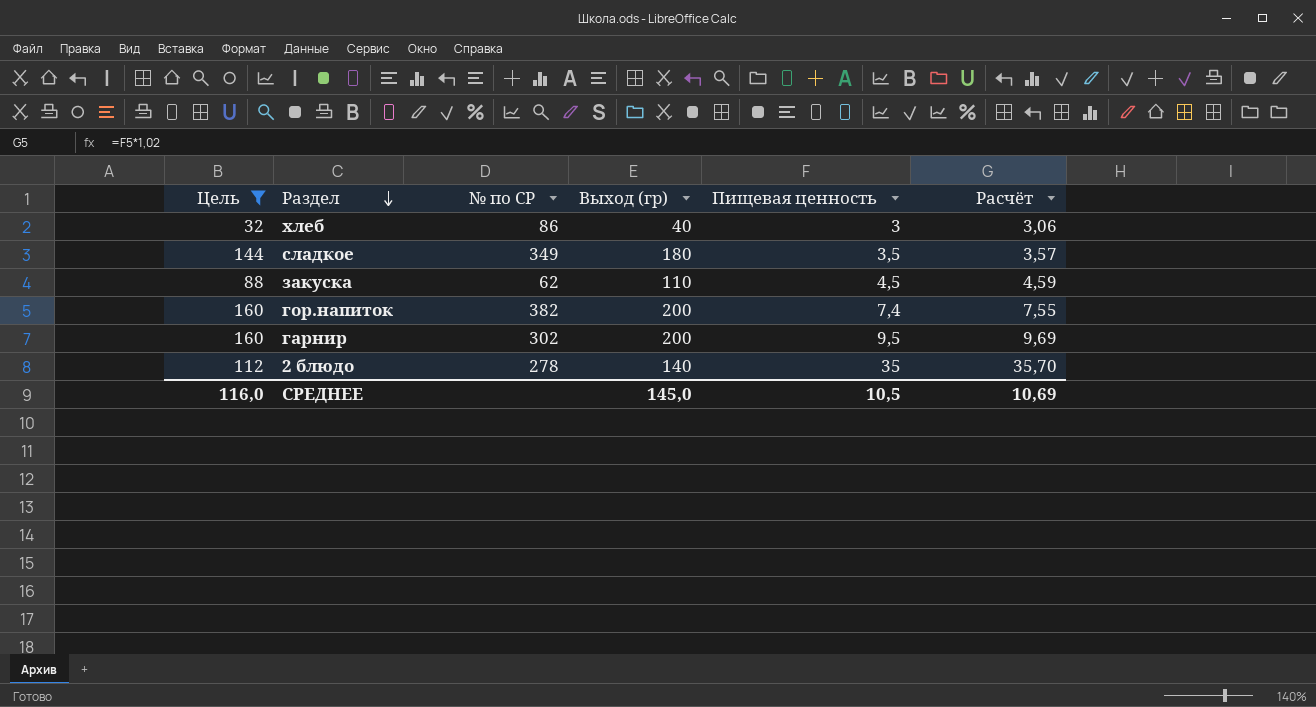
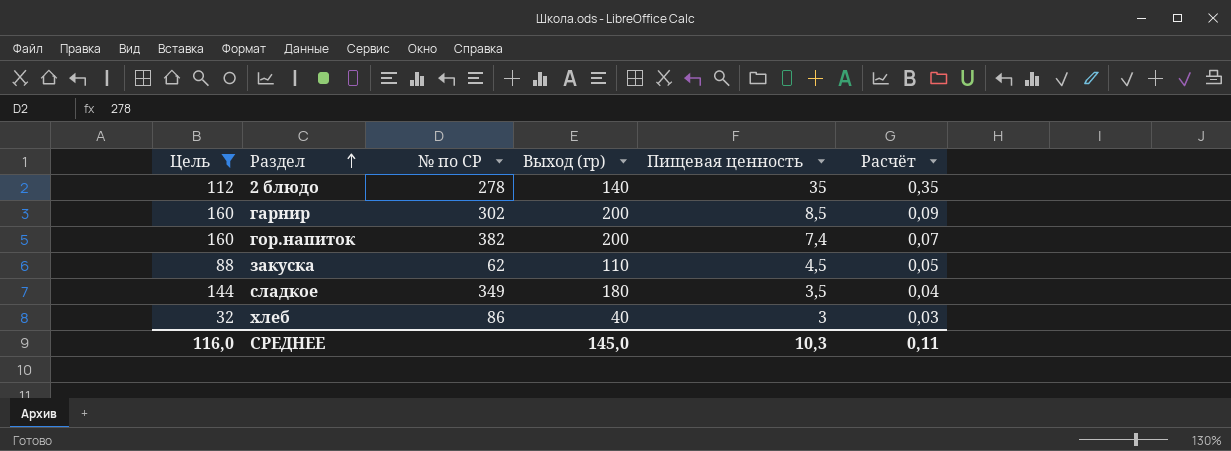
row order: Раздел descending -> Раздел ascending
column Расчёт | formula: [Пищевая ценность] * 1,02 -> [Пищевая ценность] * 0,01
гарнир | Пищевая ценность: 9,5 -> 8,5
СРЕДНЕЕ | Пищевая ценность: 10,5 -> 10,3
СРЕДНЕЕ | Расчёт: 10,69 -> 0,11

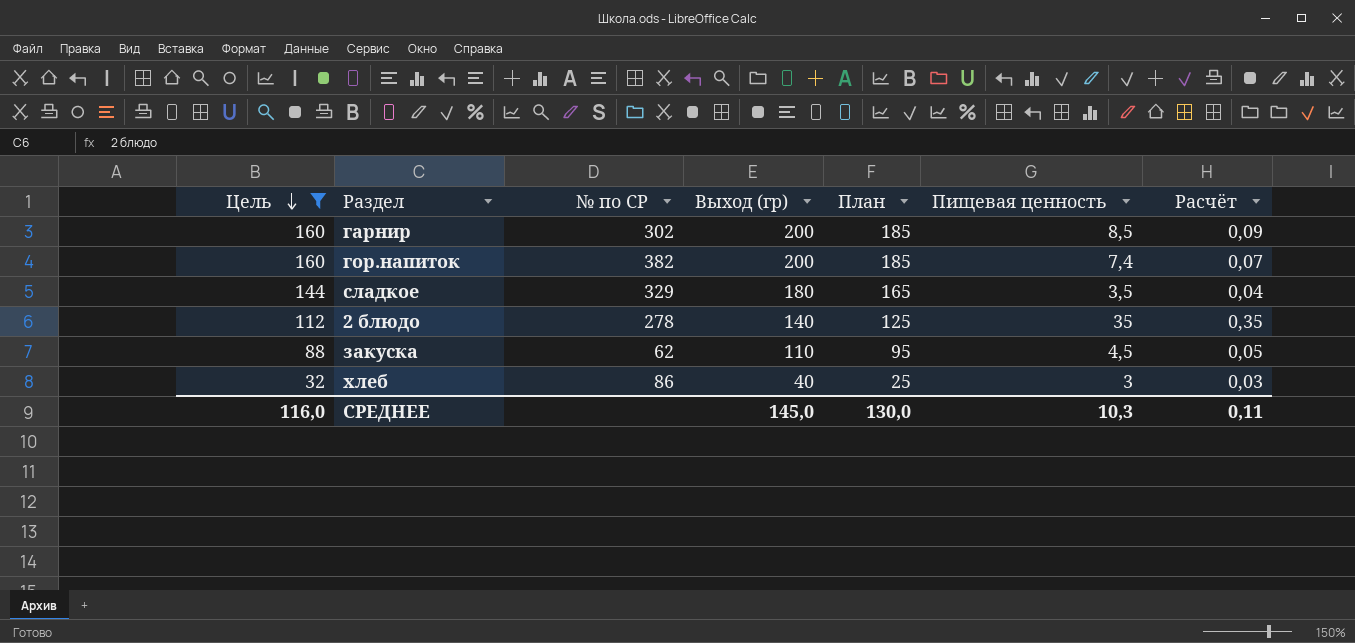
row order: Раздел ascending -> Цель descending
column План | formula: none -> [Выход (гр)] - 15
сладкое | № по СР: 349 -> 329

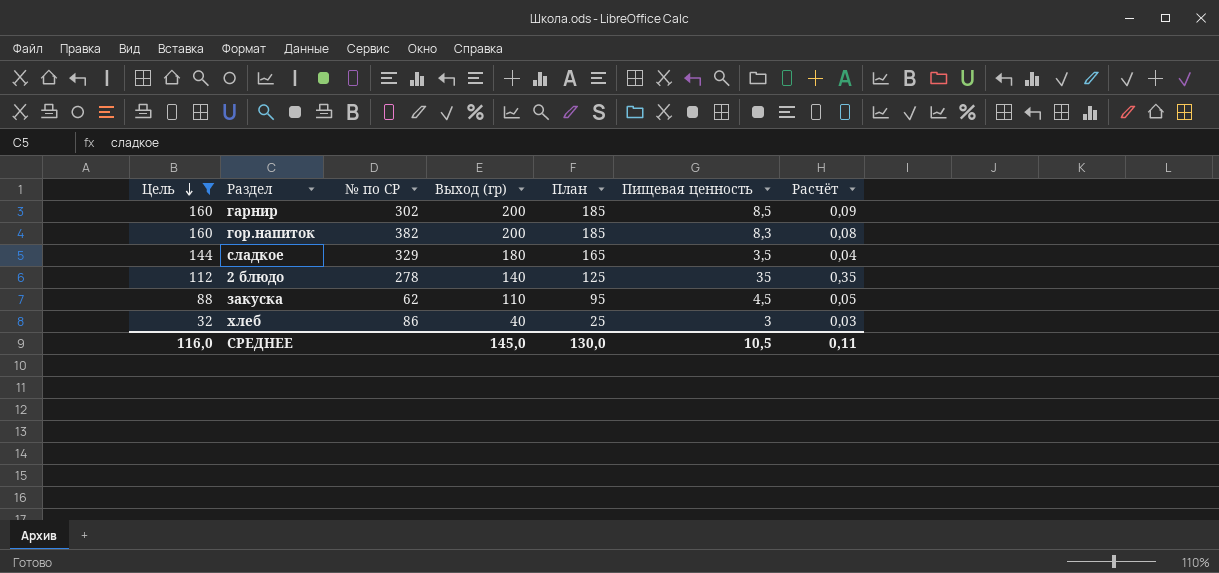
гор.напиток | Пищевая ценность: 7,4 -> 8,3
гор.напиток | Расчёт: 0,07 -> 0,08
СРЕДНЕЕ | Пищевая ценность: 10,3 -> 10,5

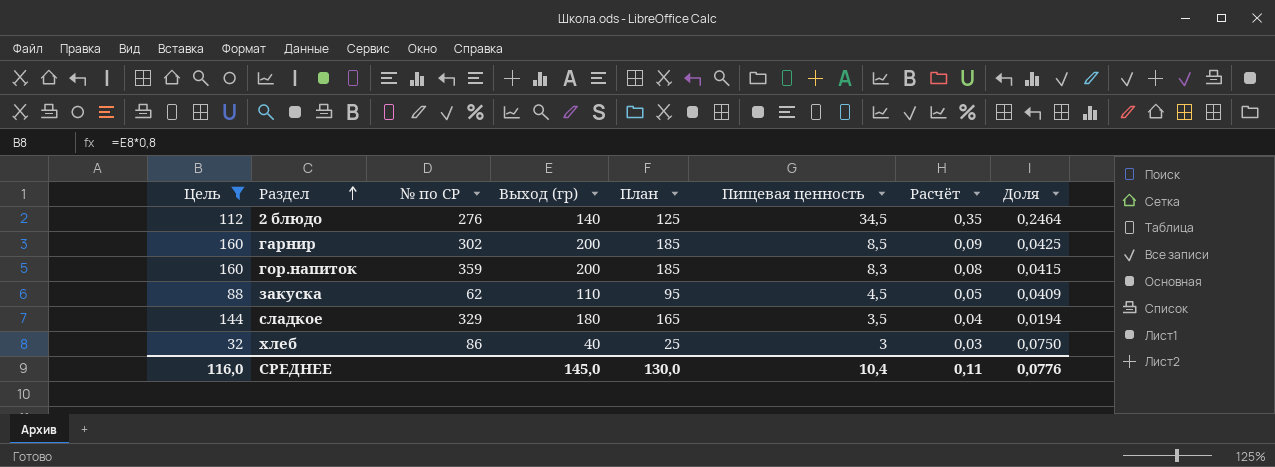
row order: Цель descending -> Раздел ascending
column Доля | formula: none -> [Пищевая ценность] / [Выход (гр)]
2 блюдо | № по СР: 278 -> 276
2 блюдо | Пищевая ценность: 35 -> 34,5
гор.напиток | № по СР: 382 -> 359
СРЕДНЕЕ | Пищевая ценность: 10,5 -> 10,4

